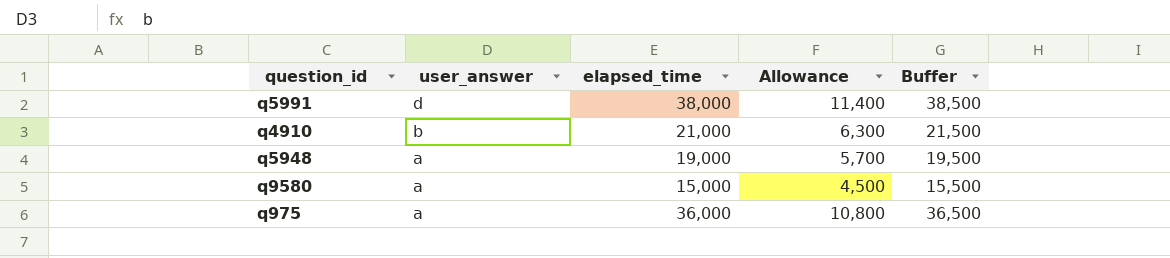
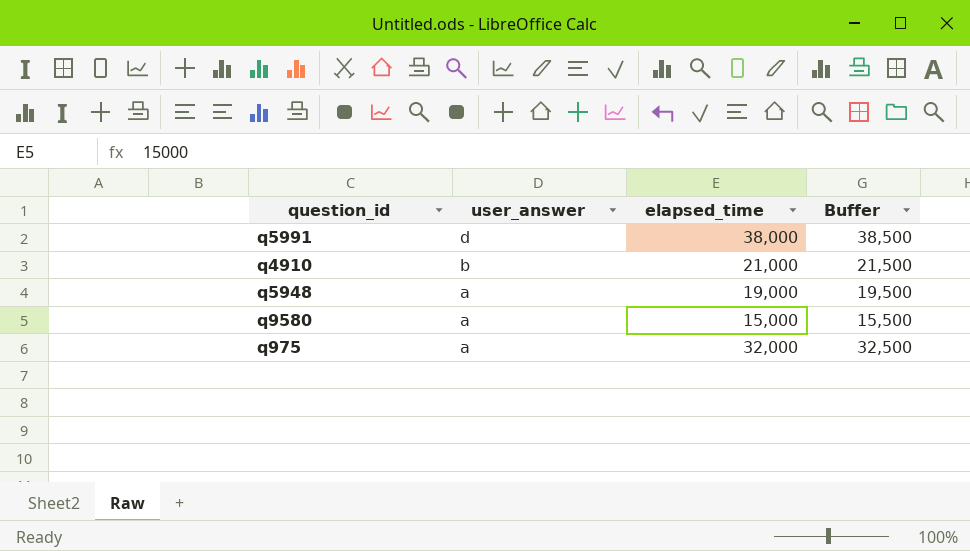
column Allowance | formula: [elapsed_time] * 0.3 -> none
q975 | elapsed_time: 36,000 -> 32,000
q975 | Buffer: 36,500 -> 32,500

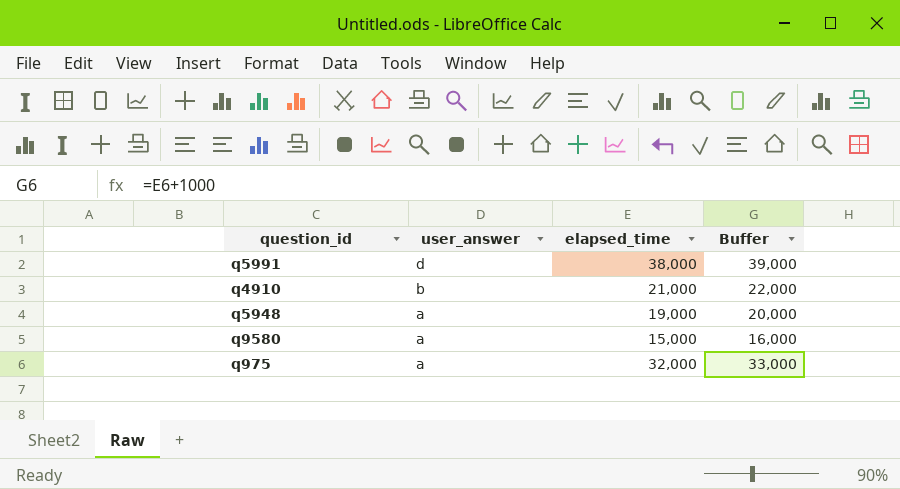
column Buffer | formula: [elapsed_time] + 500 -> [elapsed_time] + 1000

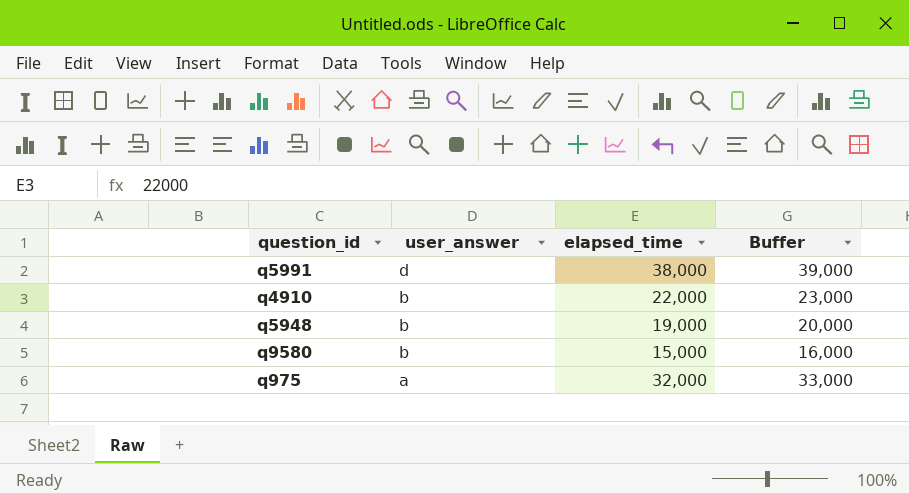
q4910 | elapsed_time: 21,000 -> 22,000
q4910 | Buffer: 22,000 -> 23,000
q5948 | user_answer: a -> b
q9580 | user_answer: a -> b

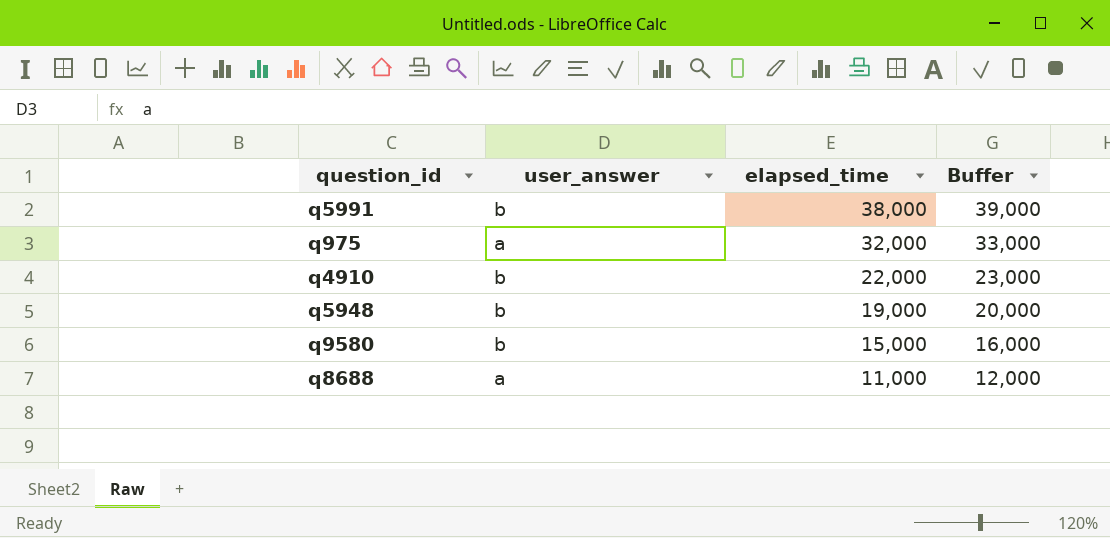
row order: user_answer descending -> elapsed_time descending
q5991 | user_answer: d -> b
row q8688: none -> a | 11,000 | 12,000

